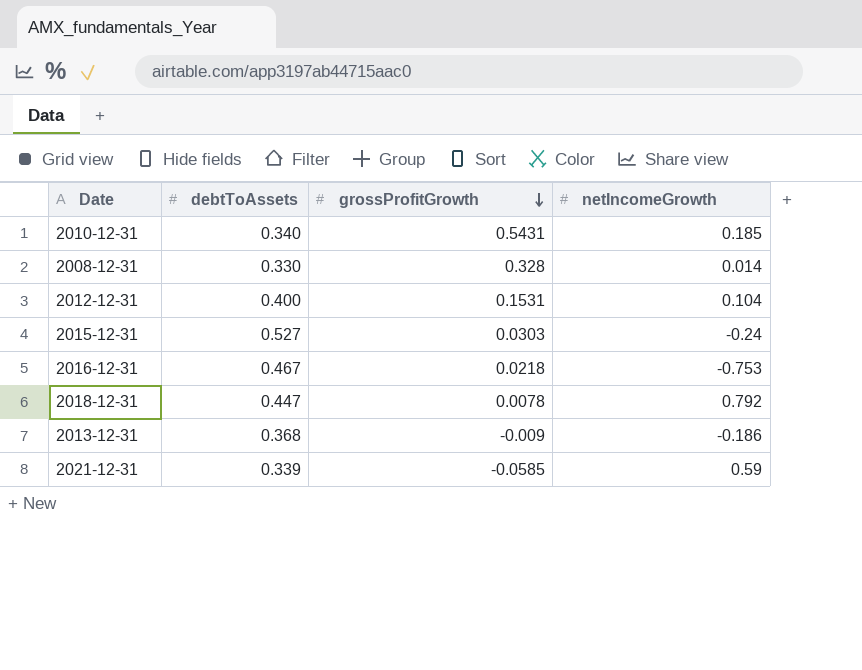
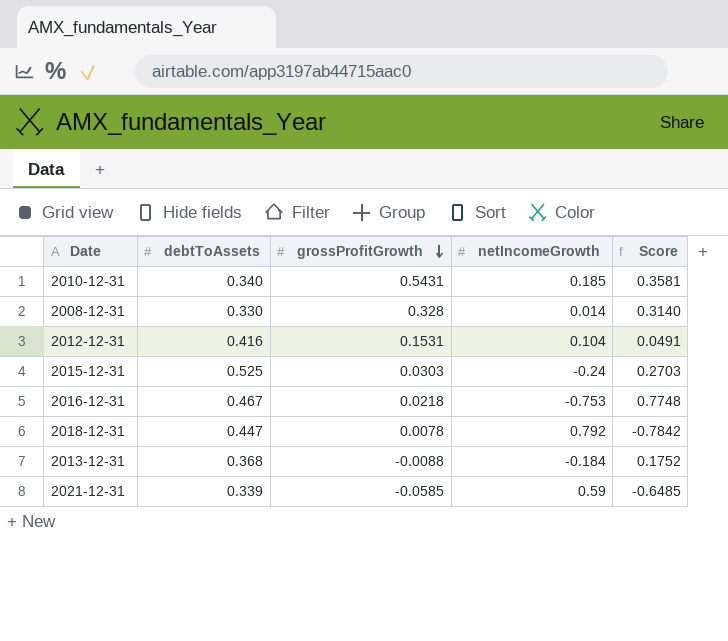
column Score | formula: none -> [grossProfitGrowth] - [netIncomeGrowth]
2012-12-31 | debtToAssets: 0.400 -> 0.416
2015-12-31 | debtToAssets: 0.527 -> 0.525
2013-12-31 | grossProfitGrowth: -0.009 -> -0.0088
2013-12-31 | netIncomeGrowth: -0.186 -> -0.184

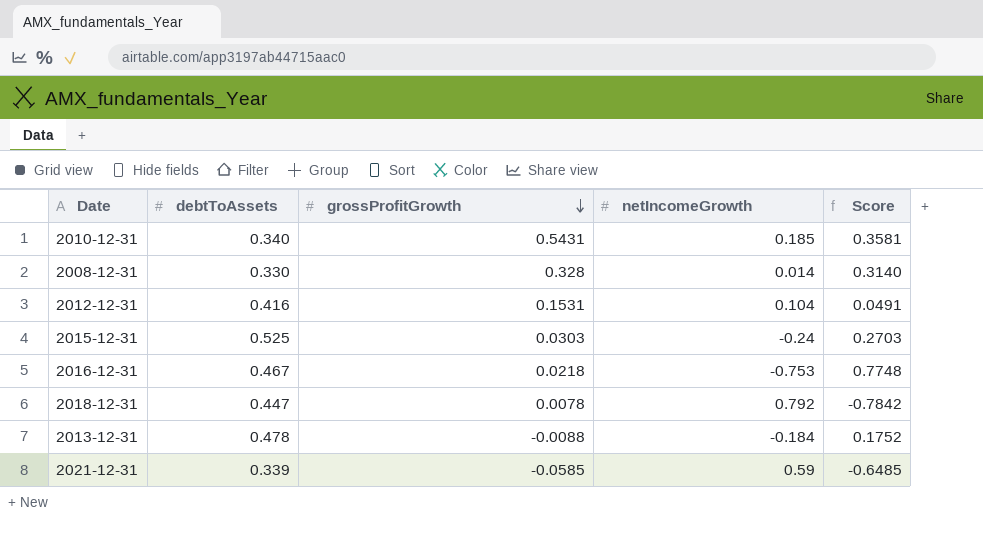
2013-12-31 | debtToAssets: 0.368 -> 0.478

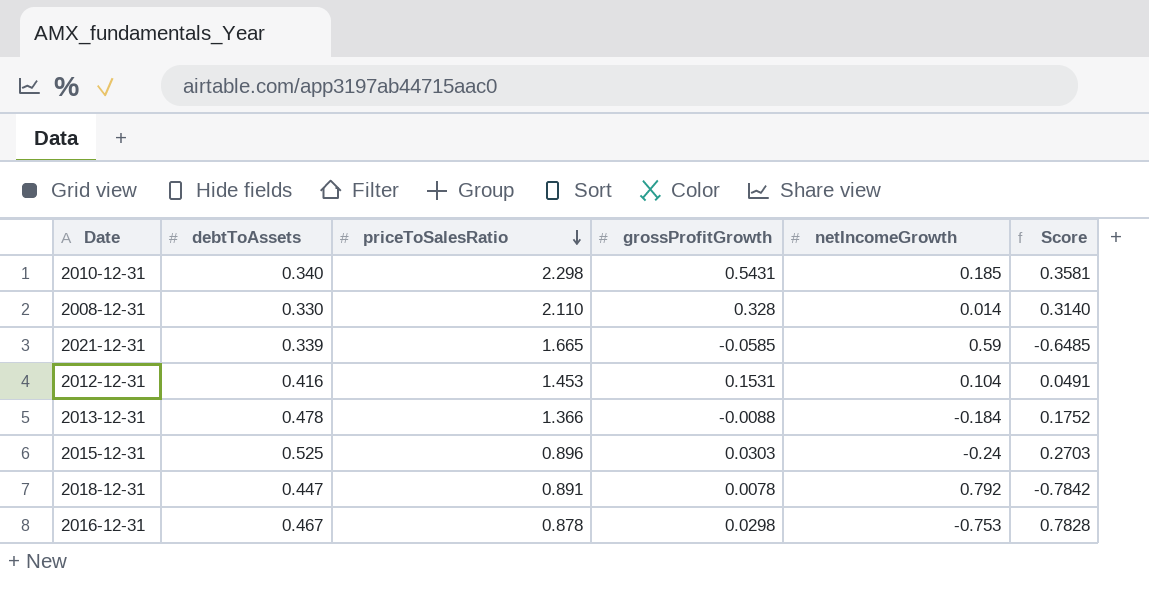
row order: grossProfitGrowth descending -> priceToSalesRatio descending
column priceToSalesRatio | position: none -> 3
2016-12-31 | grossProfitGrowth: 0.0218 -> 0.0298
2016-12-31 | Score: 0.7748 -> 0.7828

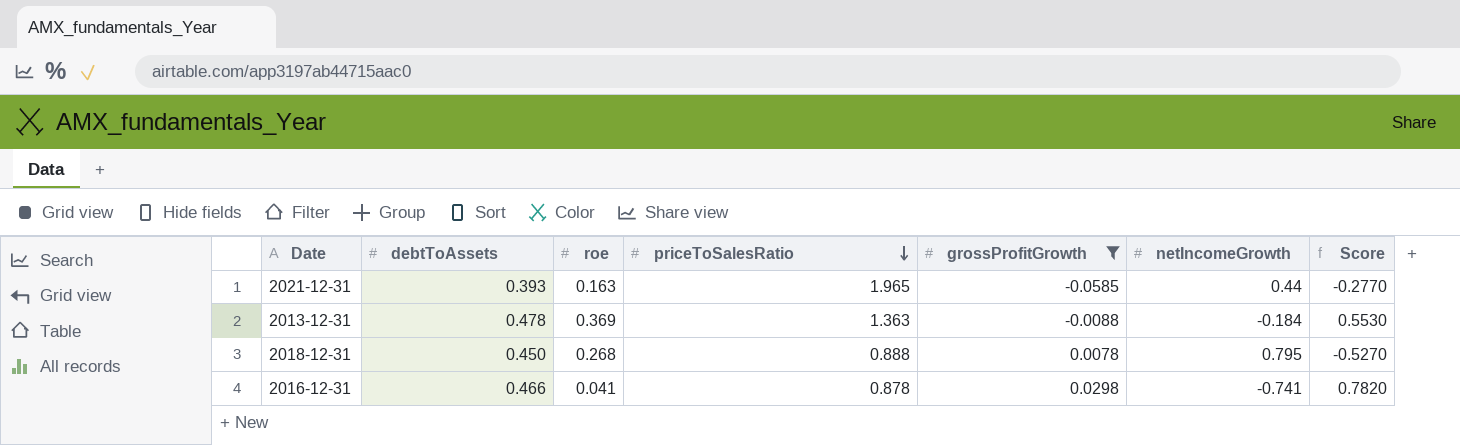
filter: none -> grossProfitGrowth <= 0.0298
column roe | position: none -> 3
column Score | formula: [grossProfitGrowth] - [netIncomeGrowth] -> [roe] - [netIncomeGrowth]
2021-12-31 | debtToAssets: 0.339 -> 0.393
2021-12-31 | priceToSalesRatio: 1.665 -> 1.965
2021-12-31 | netIncomeGrowth: 0.59 -> 0.44
2013-12-31 | priceToSalesRatio: 1.366 -> 1.363
2018-12-31 | debtToAssets: 0.447 -> 0.450
2018-12-31 | priceToSalesRatio: 0.891 -> 0.888
2018-12-31 | netIncomeGrowth: 0.792 -> 0.795
2016-12-31 | debtToAssets: 0.467 -> 0.466
2016-12-31 | netIncomeGrowth: -0.753 -> -0.741

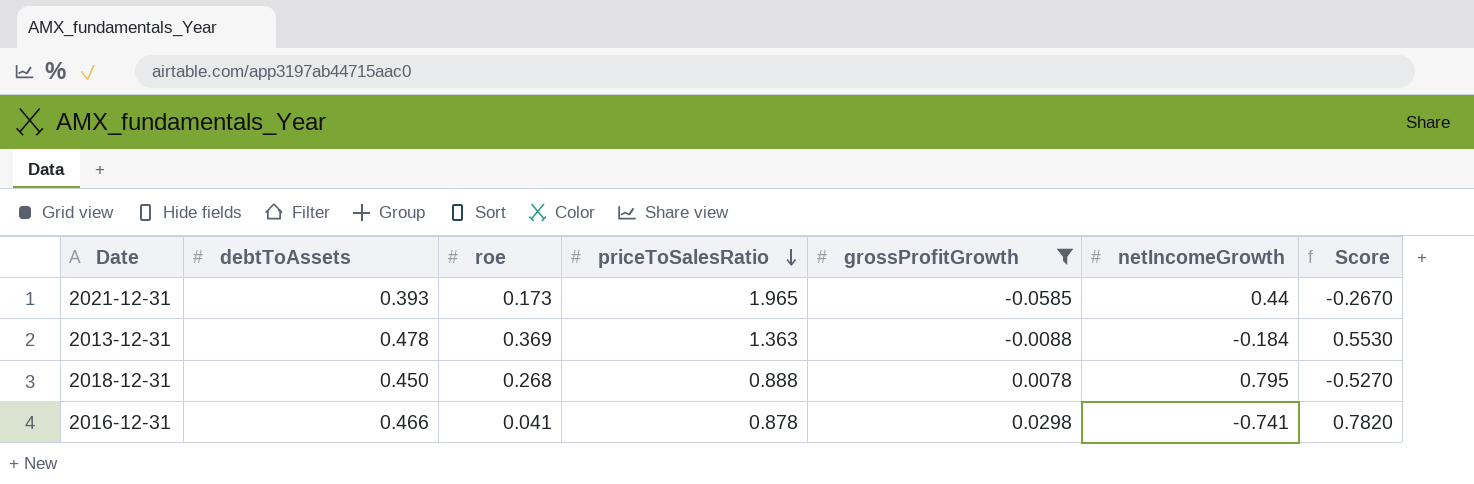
2021-12-31 | roe: 0.163 -> 0.173
2021-12-31 | Score: -0.2770 -> -0.2670

